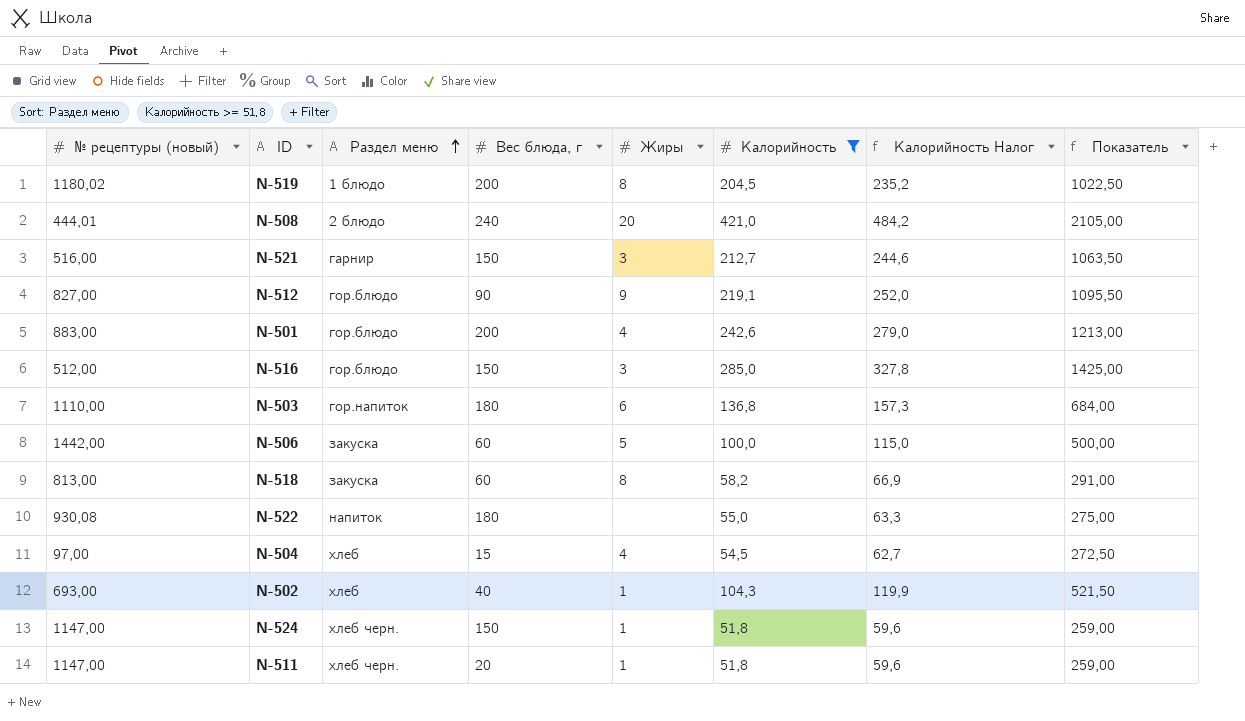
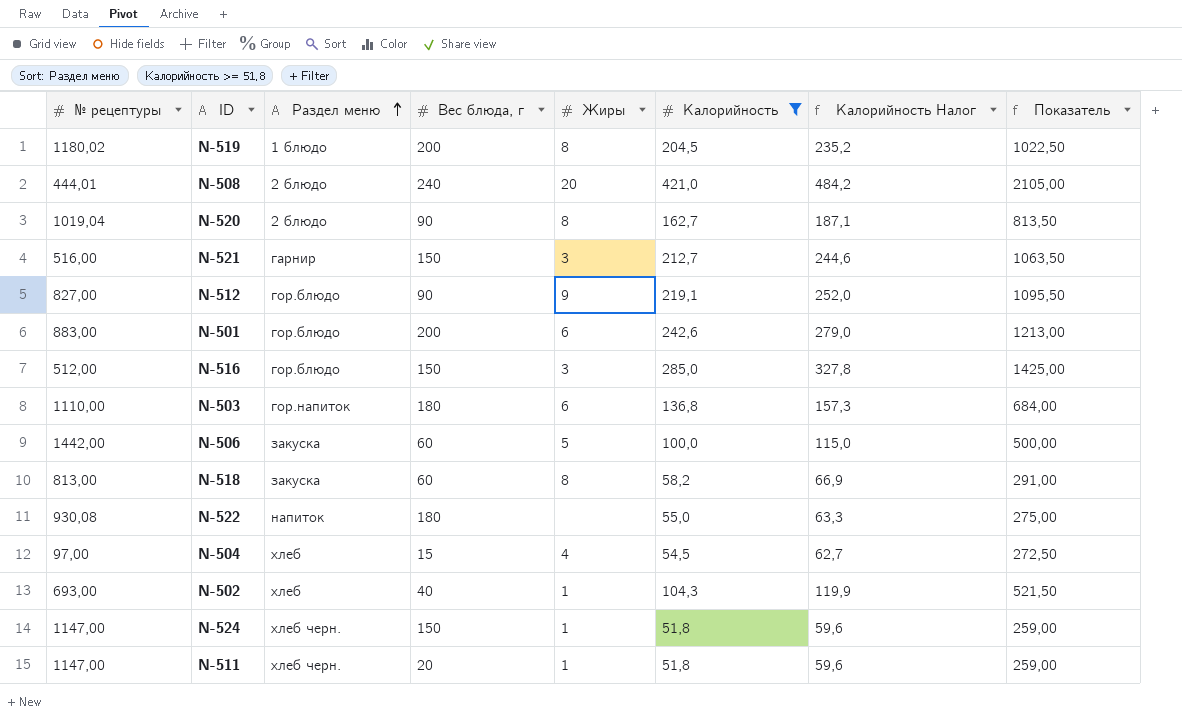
column name: № рецептуры (новый) -> № рецептуры
row N-520: none -> 1019,04 | 2 блюдо | 90 | 8 | 162,7 | 187,1 | 813,50
N-501 | Жиры: 4 -> 6

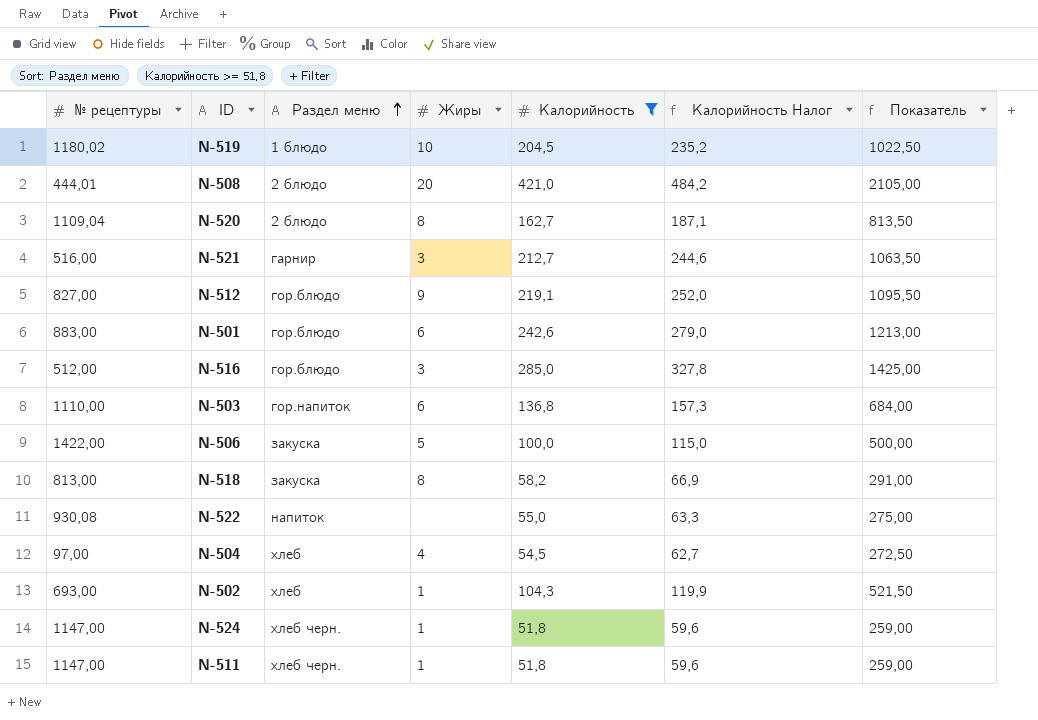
column Вес блюда, г | position: 4 -> none
N-519 | Жиры: 8 -> 10
N-520 | № рецептуры: 1019,04 -> 1109,04
N-506 | № рецептуры: 1442,00 -> 1422,00

